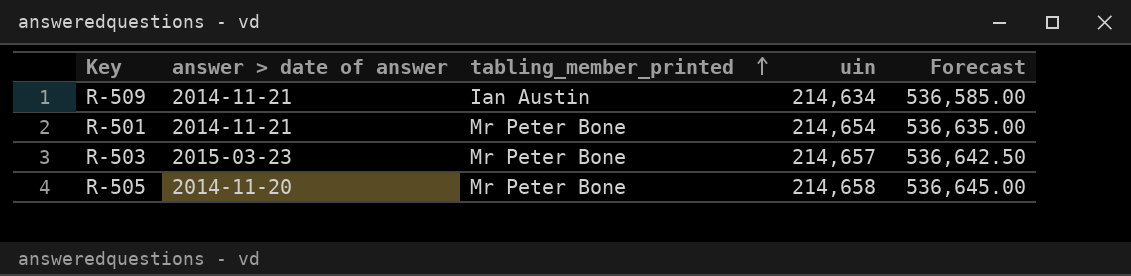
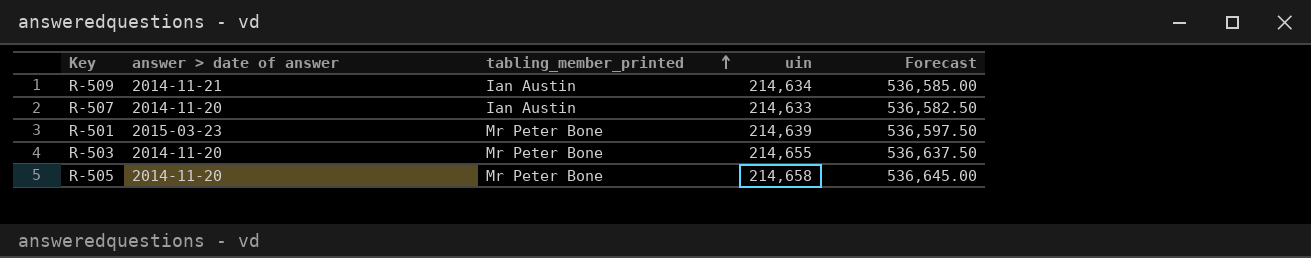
row R-507: none -> 2014-11-20 | Ian Austin | 214,633 | 536,582.50
R-501 | answer > date of answer: 2014-11-21 -> 2015-03-23
R-501 | uin: 214,654 -> 214,639
R-501 | Forecast: 536,635.00 -> 536,597.50
R-503 | answer > date of answer: 2015-03-23 -> 2014-11-20
R-503 | uin: 214,657 -> 214,655
R-503 | Forecast: 536,642.50 -> 536,637.50

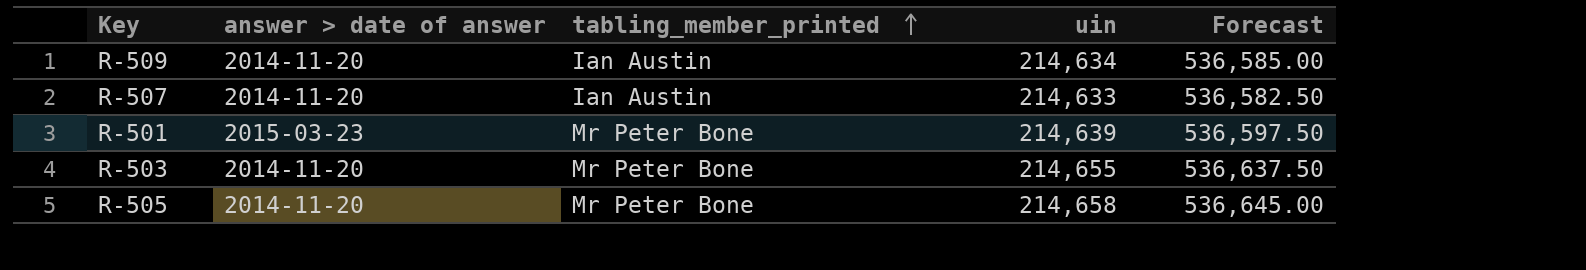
R-509 | answer > date of answer: 2014-11-21 -> 2014-11-20

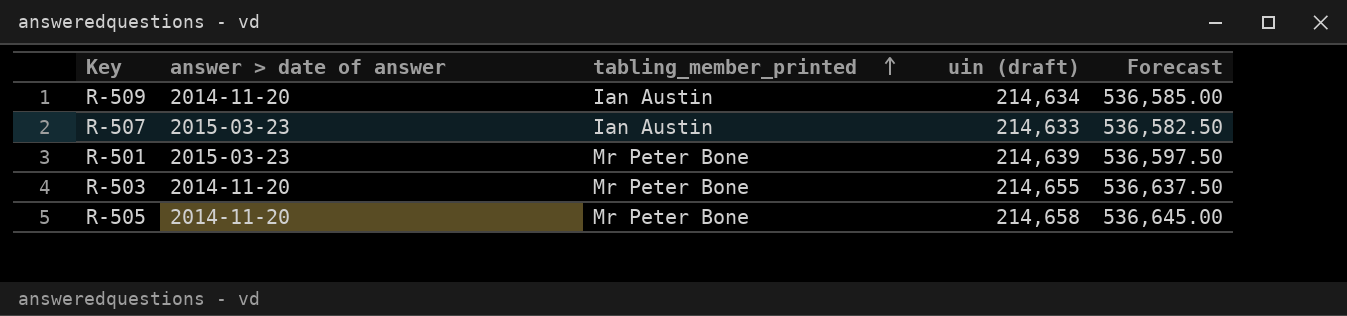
column name: uin -> uin (draft)
R-507 | answer > date of answer: 2014-11-20 -> 2015-03-23

